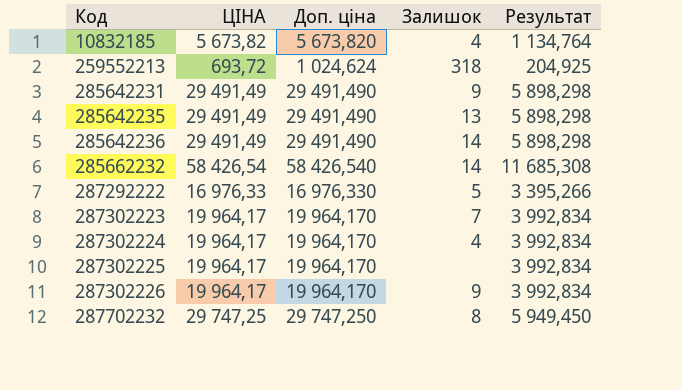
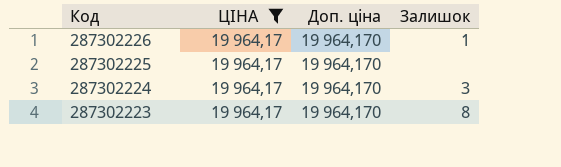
filter: none -> ЦІНА = 19 964,17
row order: Код ascending -> Код descending
column Результат | formula: [Доп. ціна] * 0,2 -> none
287302226 | Залишок: 9 -> 1
287302224 | Залишок: 4 -> 3
287302223 | Залишок: 7 -> 8

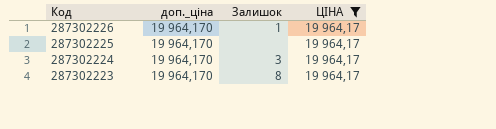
column name: Доп. ціна -> доп._ціна
column ЦІНА | position: 2 -> 4

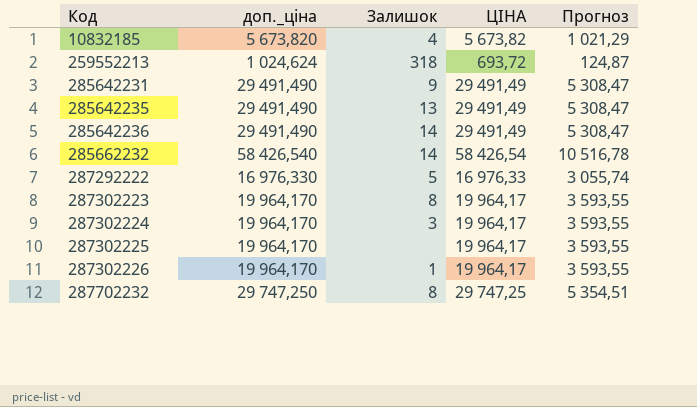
filter: ЦІНА = 19 964,17 -> none
row order: Код descending -> Код ascending
column Прогноз | formula: none -> [ЦІНА] * 0,18

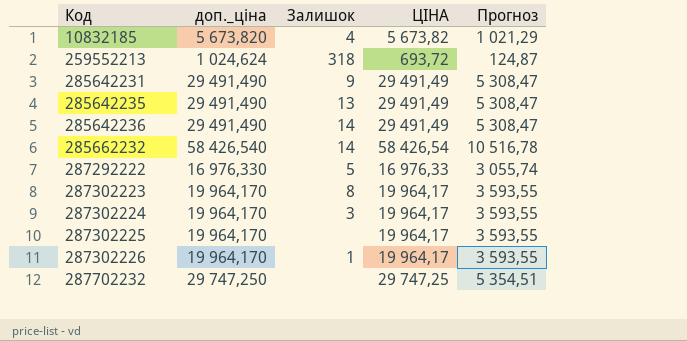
287702232 | Залишок: 8 -> none

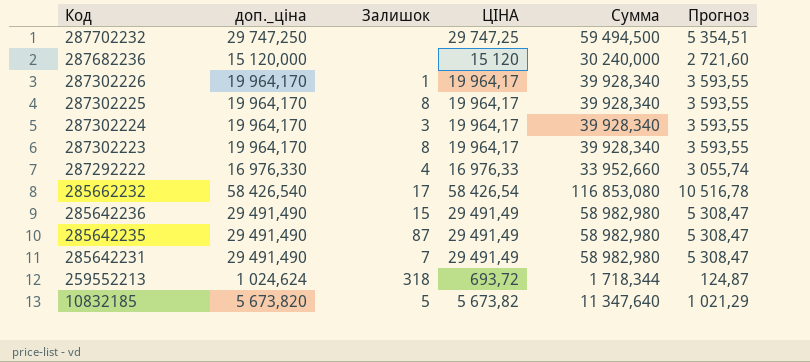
row order: Код ascending -> Код descending
column Сумма | formula: none -> [доп._ціна] + [ЦІНА]
row 287682236: none -> 15 120,000 | none | 15 120 | 30 240,000 | 2 721,60
287302225 | Залишок: none -> 8
287292222 | Залишок: 5 -> 4
285662232 | Залишок: 14 -> 17
285642236 | Залишок: 14 -> 15
285642235 | Залишок: 13 -> 87
285642231 | Залишок: 9 -> 7
10832185 | Залишок: 4 -> 5

